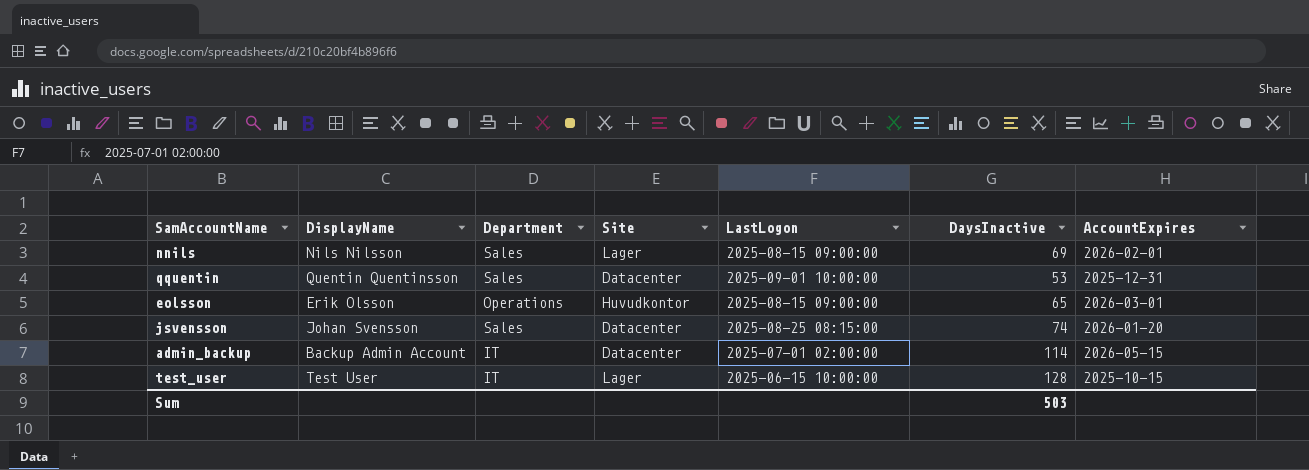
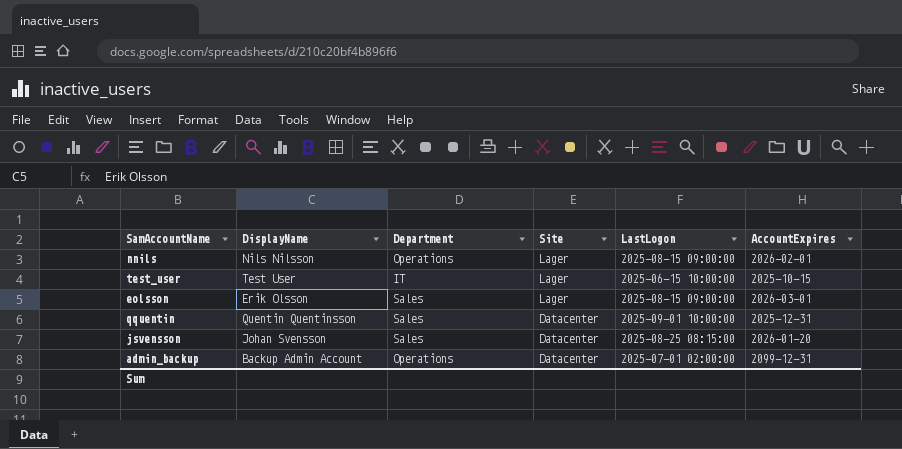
row order: none -> Site descending
column DaysInactive | position: 6 -> none
nnils | Department: Sales -> Operations
eolsson | Department: Operations -> Sales
eolsson | Site: Huvudkontor -> Lager
admin_backup | Department: IT -> Operations
admin_backup | AccountExpires: 2026-05-15 -> 2099-12-31

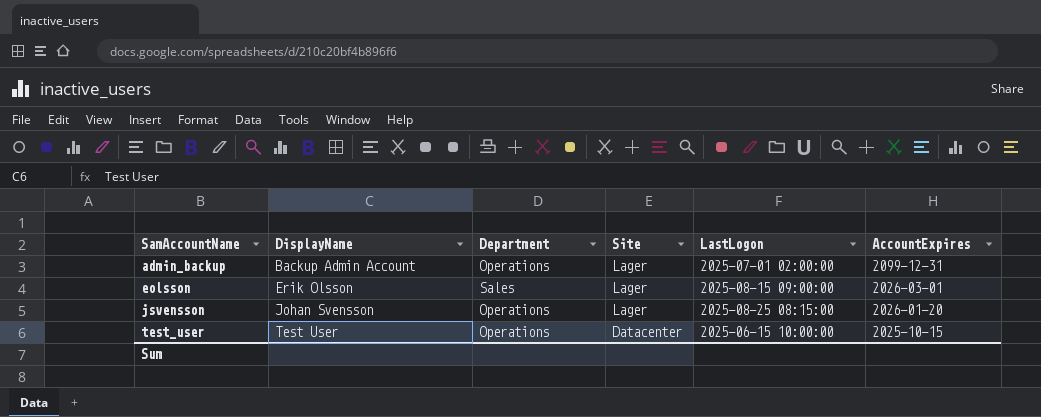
row order: Site descending -> SamAccountName ascending
row nnils: Nils Nilsson | Operations | Lager | 2025-08-15 09:00:00 | 2026-02-01 -> none
row qquentin: Quentin Quentinsson | Sales | Datacenter | 2025-09-01 10:00:00 | 2025-12-31 -> none
admin_backup | Site: Datacenter -> Lager
jsvensson | Department: Sales -> Operations
jsvensson | Site: Datacenter -> Lager
test_user | Department: IT -> Operations
test_user | Site: Lager -> Datacenter

